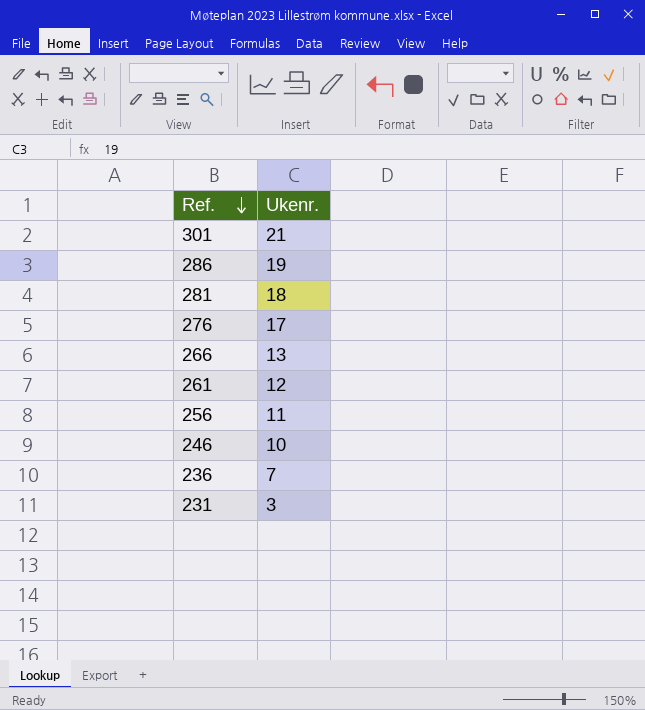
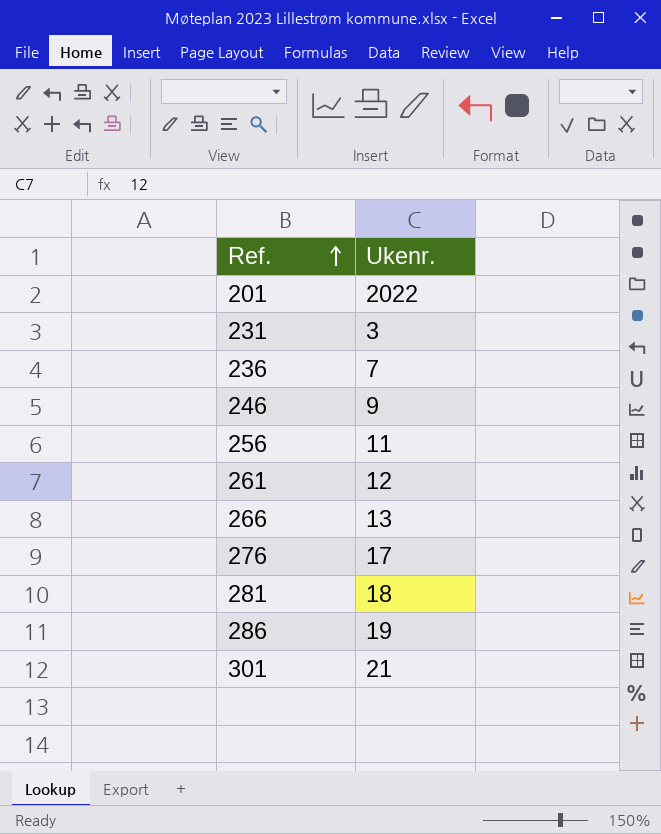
row order: Ref. descending -> Ref. ascending
row 201: none -> 2022
246 | Ukenr.: 10 -> 9

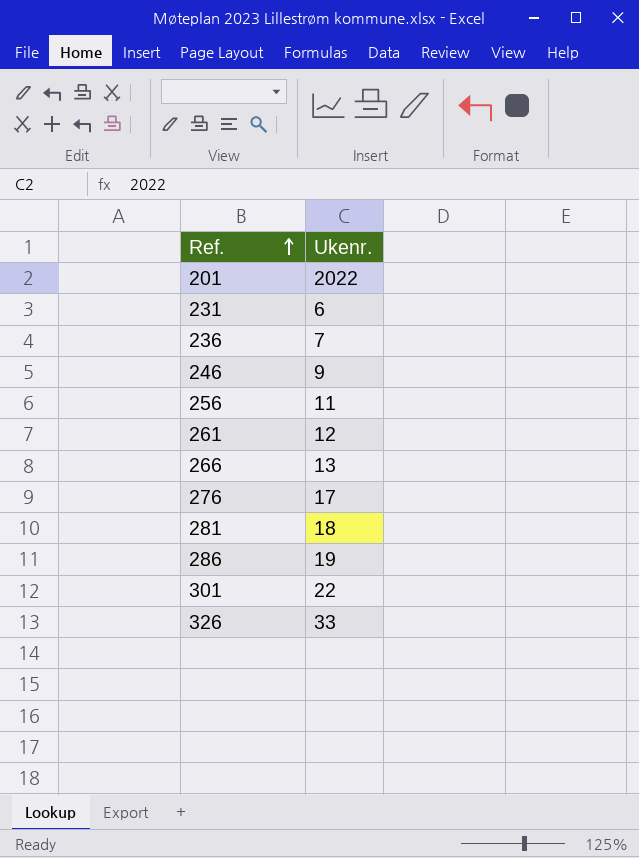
231 | Ukenr.: 3 -> 6
301 | Ukenr.: 21 -> 22
row 326: none -> 33

